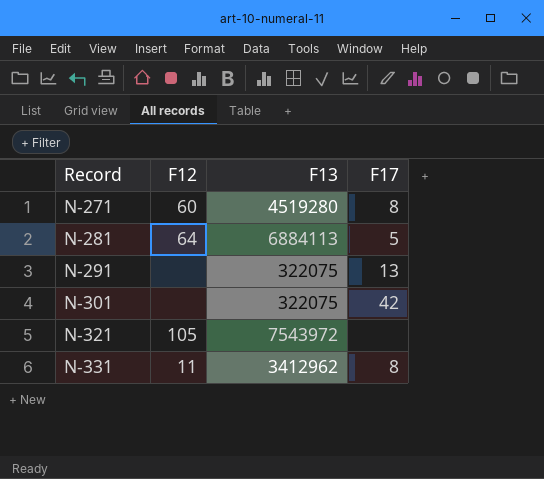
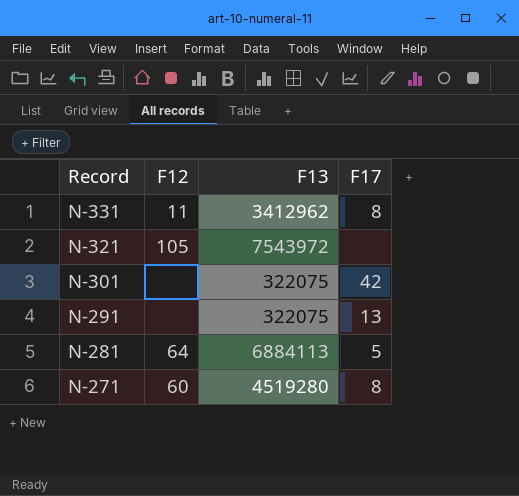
row order: Record ascending -> Record descending

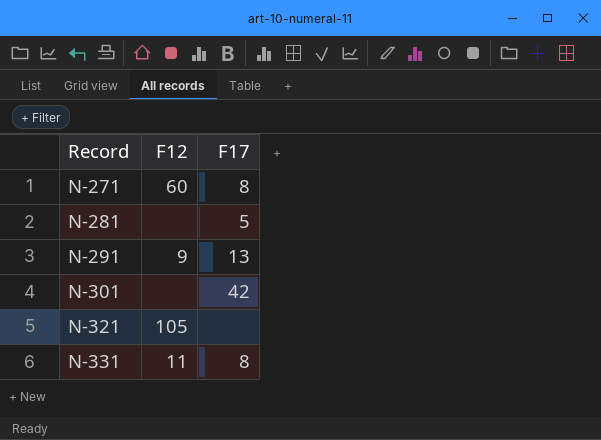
row order: Record descending -> Record ascending
column F13 | position: 3 -> none
N-281 | F12: 64 -> none
N-291 | F12: none -> 9

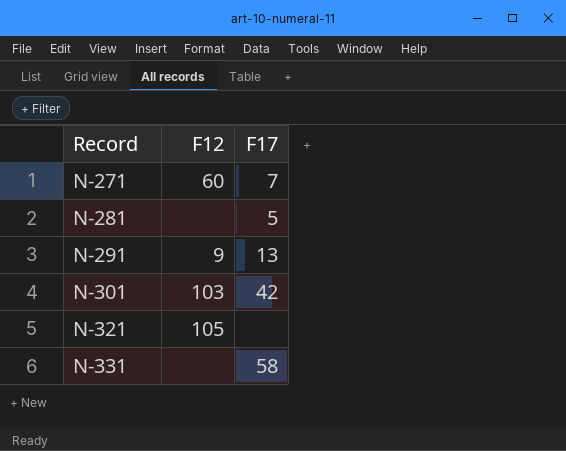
N-271 | F17: 8 -> 7
N-301 | F12: none -> 103
N-331 | F12: 11 -> none
N-331 | F17: 8 -> 58

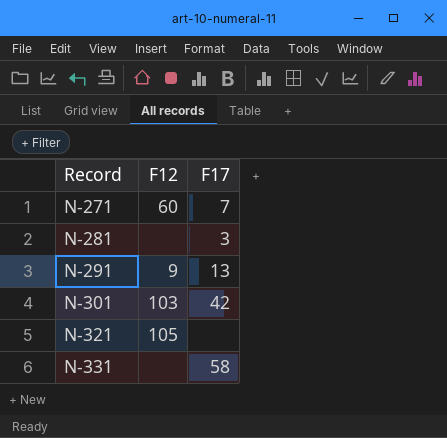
N-281 | F17: 5 -> 3

